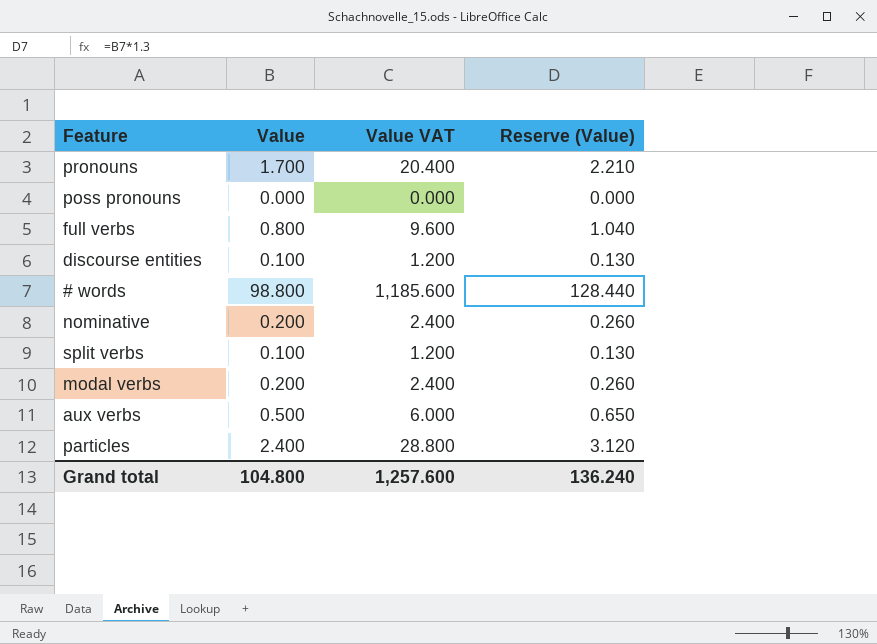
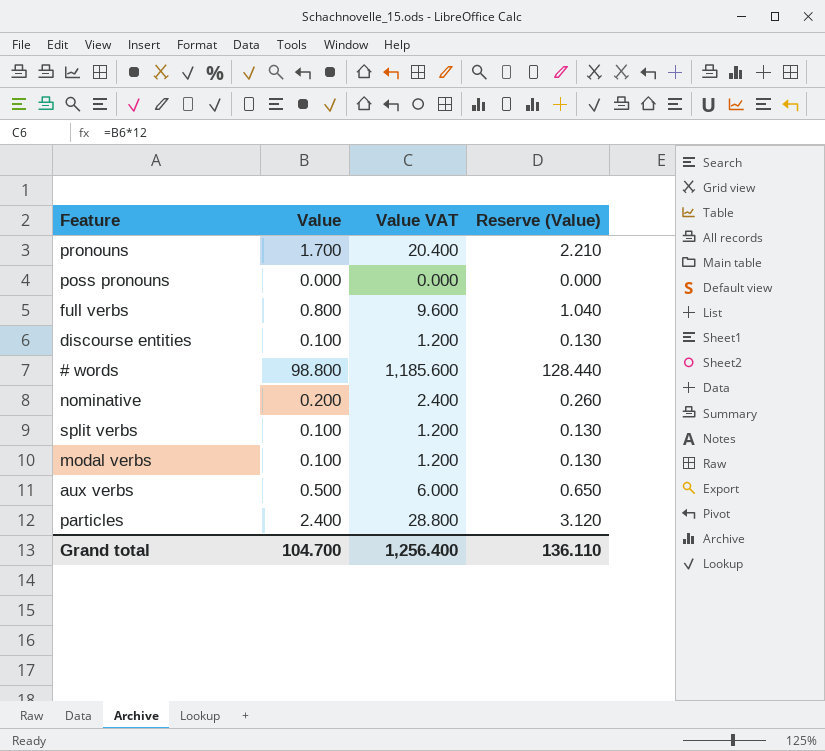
modal verbs | Value: 0.200 -> 0.100
modal verbs | Value VAT: 2.400 -> 1.200
modal verbs | Reserve (Value): 0.260 -> 0.130
Grand total | Value: 104.800 -> 104.700
Grand total | Value VAT: 1,257.600 -> 1,256.400
Grand total | Reserve (Value): 136.240 -> 136.110

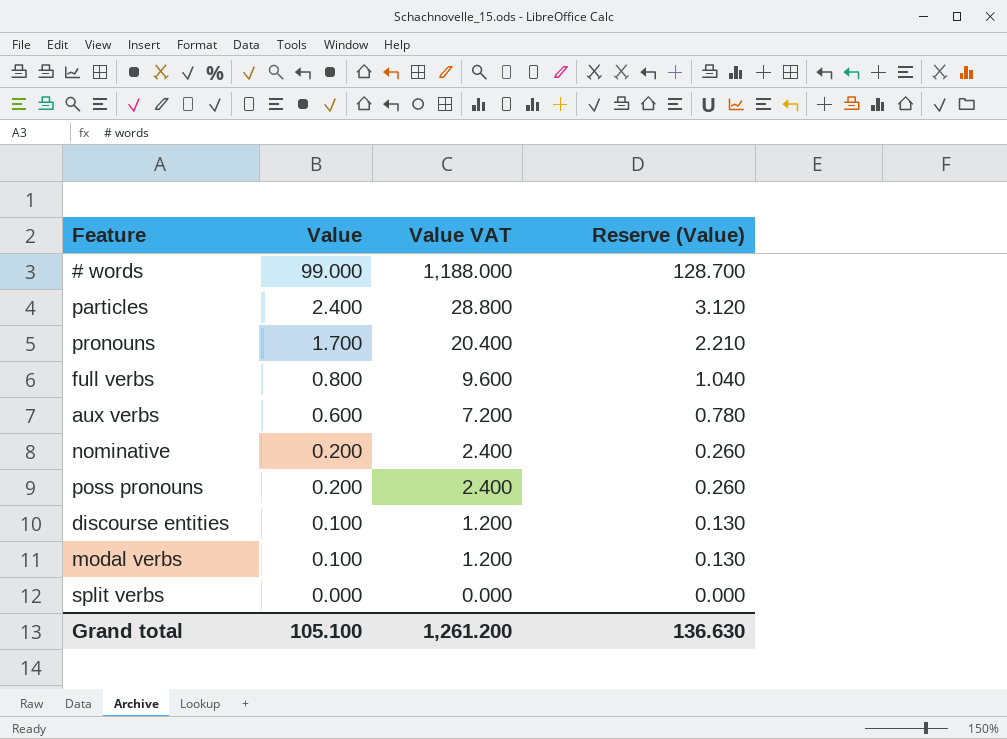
row order: none -> Value descending
# words | Value: 98.800 -> 99.000
# words | Value VAT: 1,185.600 -> 1,188.000
# words | Reserve (Value): 128.440 -> 128.700
aux verbs | Value: 0.500 -> 0.600
aux verbs | Value VAT: 6.000 -> 7.200
aux verbs | Reserve (Value): 0.650 -> 0.780
poss pronouns | Value: 0.000 -> 0.200
poss pronouns | Value VAT: 0.000 -> 2.400
poss pronouns | Reserve (Value): 0.000 -> 0.260
split verbs | Value: 0.100 -> 0.000
split verbs | Value VAT: 1.200 -> 0.000
split verbs | Reserve (Value): 0.130 -> 0.000
Grand total | Value: 104.700 -> 105.100
Grand total | Value VAT: 1,256.400 -> 1,261.200
Grand total | Reserve (Value): 136.110 -> 136.630

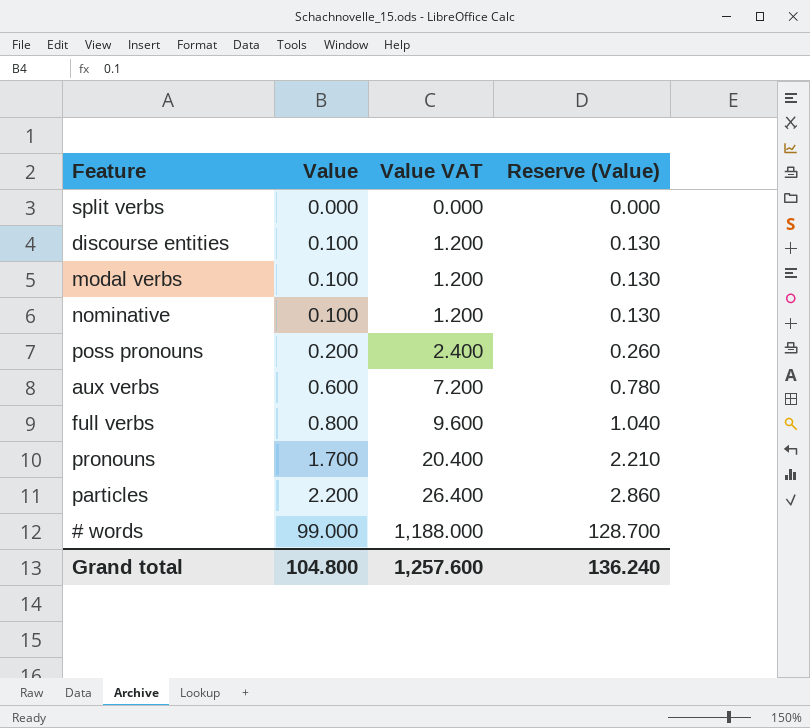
row order: Value descending -> Value ascending
nominative | Value: 0.200 -> 0.100
nominative | Value VAT: 2.400 -> 1.200
nominative | Reserve (Value): 0.260 -> 0.130
particles | Value: 2.400 -> 2.200
particles | Value VAT: 28.800 -> 26.400
particles | Reserve (Value): 3.120 -> 2.860
Grand total | Value: 105.100 -> 104.800
Grand total | Value VAT: 1,261.200 -> 1,257.600
Grand total | Reserve (Value): 136.630 -> 136.240

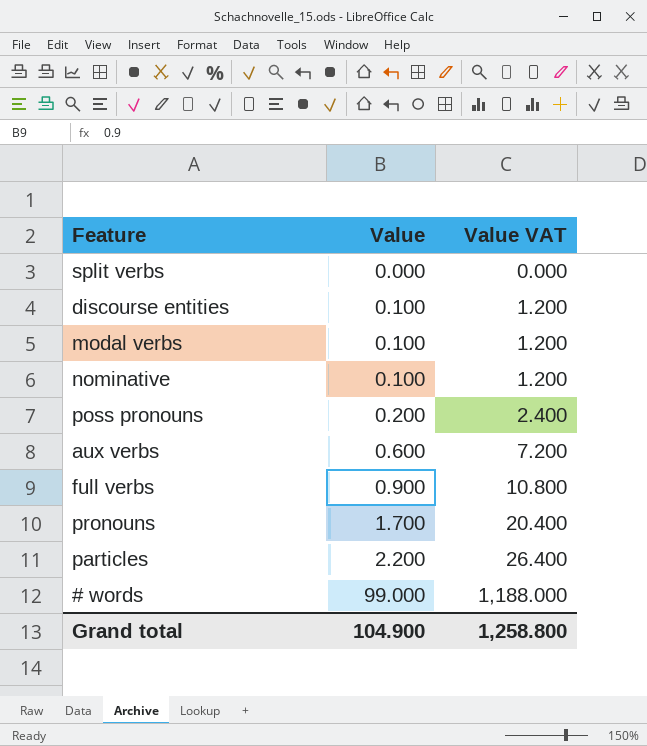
column Reserve (Value) | formula: [Value] * 1.3 -> none
full verbs | Value: 0.800 -> 0.900
full verbs | Value VAT: 9.600 -> 10.800
Grand total | Value: 104.800 -> 104.900
Grand total | Value VAT: 1,257.600 -> 1,258.800

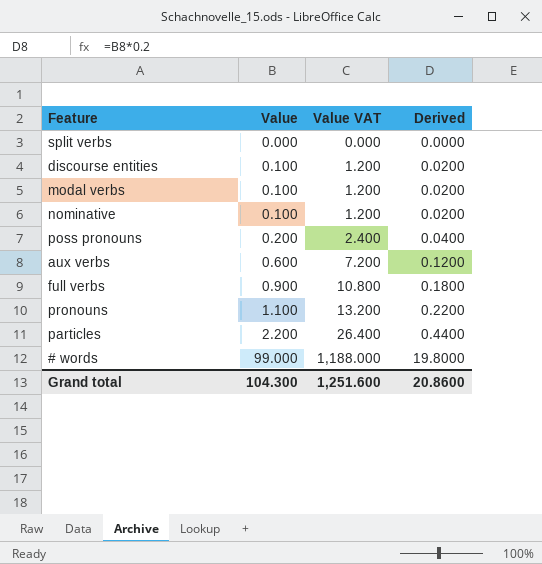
column Derived | formula: none -> [Value] * 0.2
pronouns | Value: 1.700 -> 1.100
pronouns | Value VAT: 20.400 -> 13.200
Grand total | Value: 104.900 -> 104.300
Grand total | Value VAT: 1,258.800 -> 1,251.600

